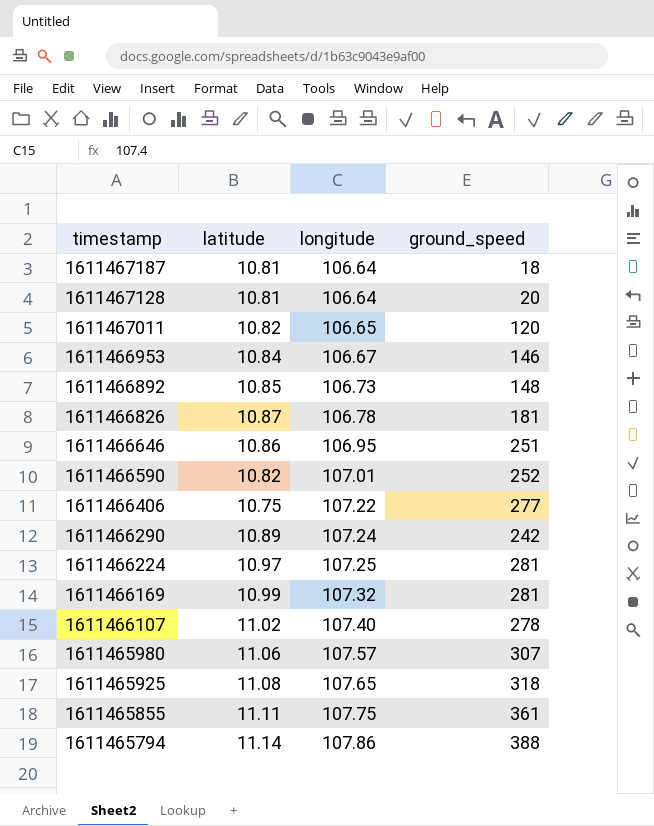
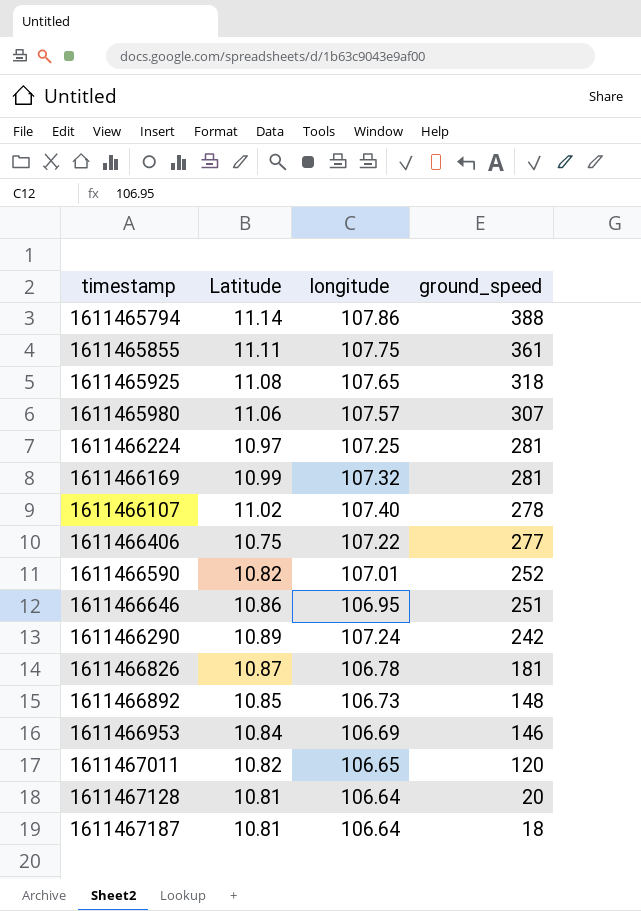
row order: timestamp descending -> ground_speed descending
column name: latitude -> Latitude
1611466953 | longitude: 106.67 -> 106.69

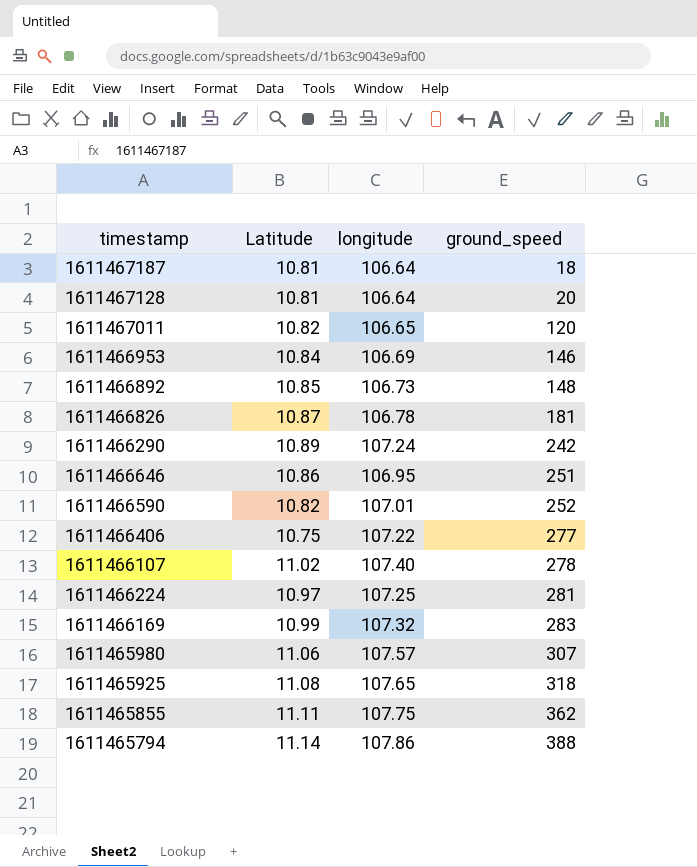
row order: ground_speed descending -> ground_speed ascending
1611466169 | ground_speed: 281 -> 283
1611465855 | ground_speed: 361 -> 362

